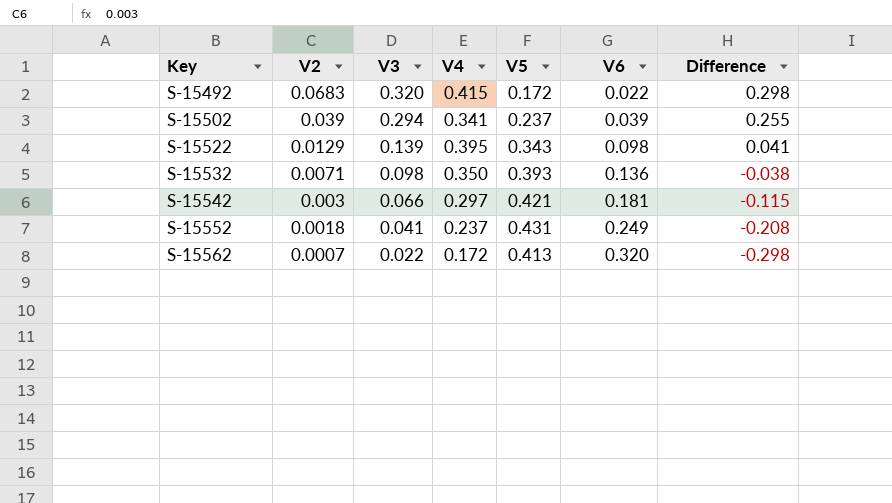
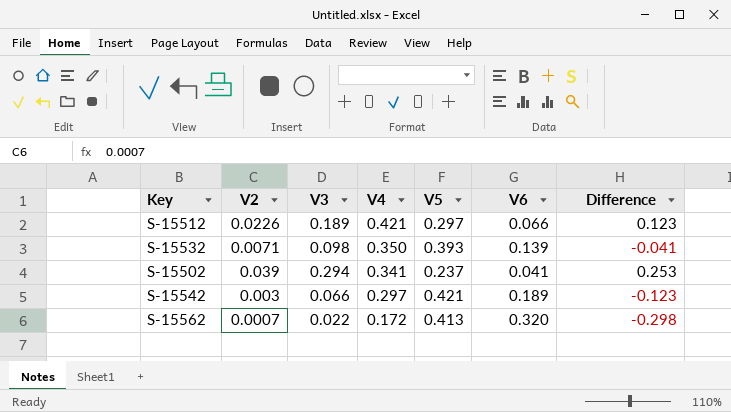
row order: Key ascending -> V4 descending
row S-15492: 0.0683 | 0.320 | 0.415 | 0.172 | 0.022 | 0.298 -> none
row S-15522: 0.0129 | 0.139 | 0.395 | 0.343 | 0.098 | 0.041 -> none
row S-15552: 0.0018 | 0.041 | 0.237 | 0.431 | 0.249 | -0.208 -> none
row S-15512: none -> 0.0226 | 0.189 | 0.421 | 0.297 | 0.066 | 0.123
S-15532 | V6: 0.136 -> 0.139
S-15532 | Difference: -0.038 -> -0.041
S-15502 | V6: 0.039 -> 0.041
S-15502 | Difference: 0.255 -> 0.253
S-15542 | V6: 0.181 -> 0.189
S-15542 | Difference: -0.115 -> -0.123

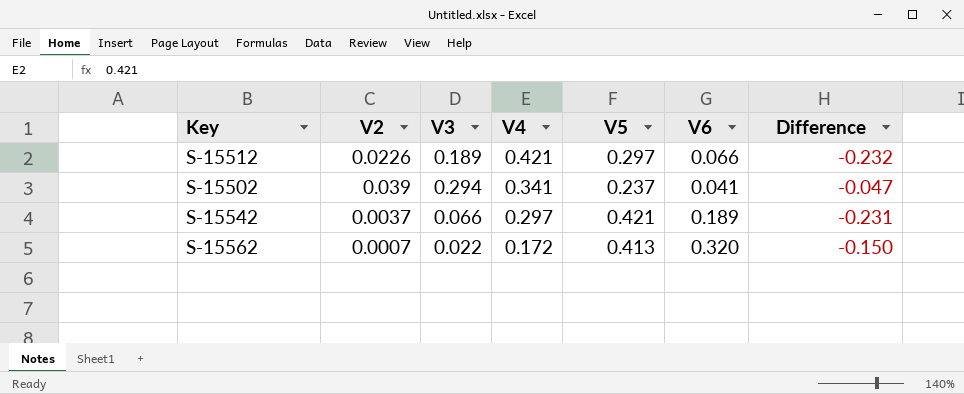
column Difference | formula: [V3] - [V6] -> [V3] - [V4]
row S-15532: 0.0071 | 0.098 | 0.350 | 0.393 | 0.139 | -0.041 -> none
S-15542 | V2: 0.003 -> 0.0037

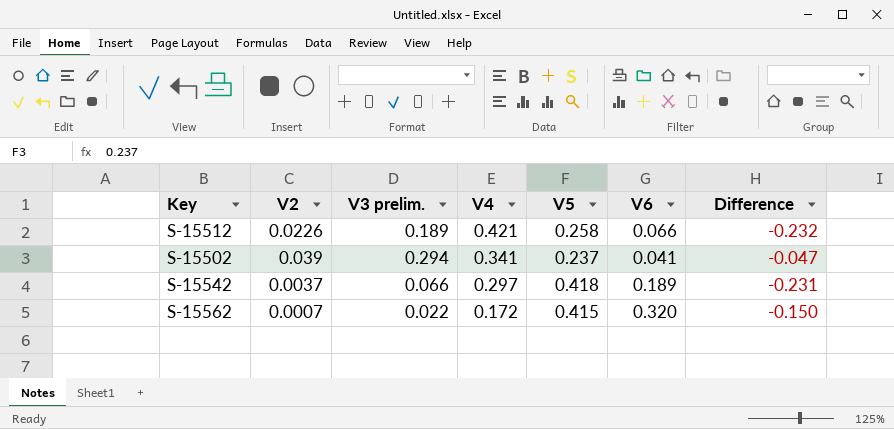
column name: V3 -> V3 prelim.
S-15512 | V5: 0.297 -> 0.258
S-15542 | V5: 0.421 -> 0.418
S-15562 | V5: 0.413 -> 0.415

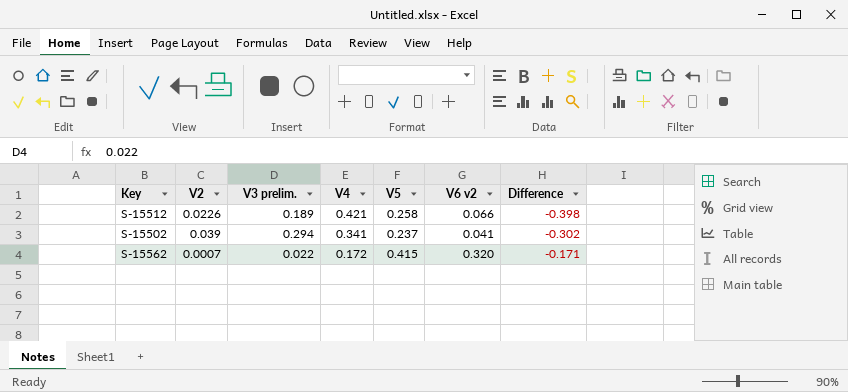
column name: V6 -> V6 v2
column Difference | formula: [V3 prelim.] - [V4] -> [V2] - [V4]
row S-15542: 0.0037 | 0.066 | 0.297 | 0.418 | 0.189 | -0.231 -> none

